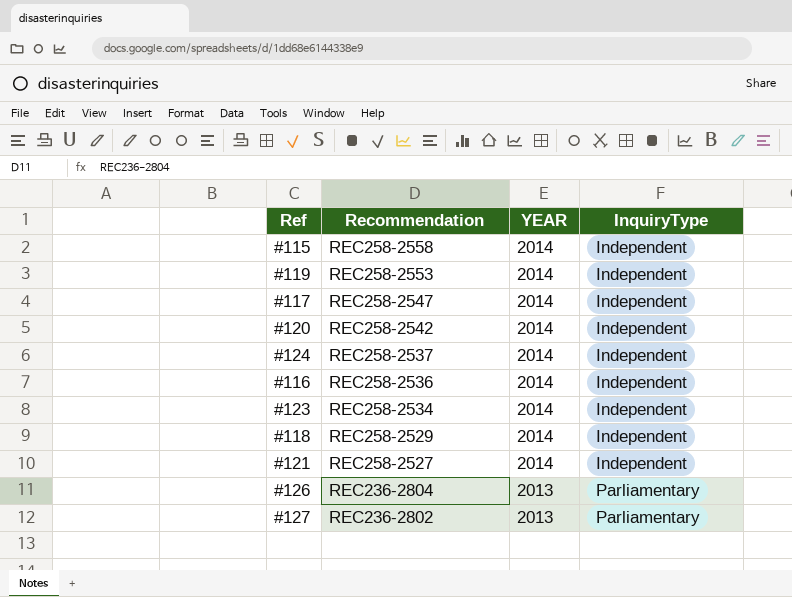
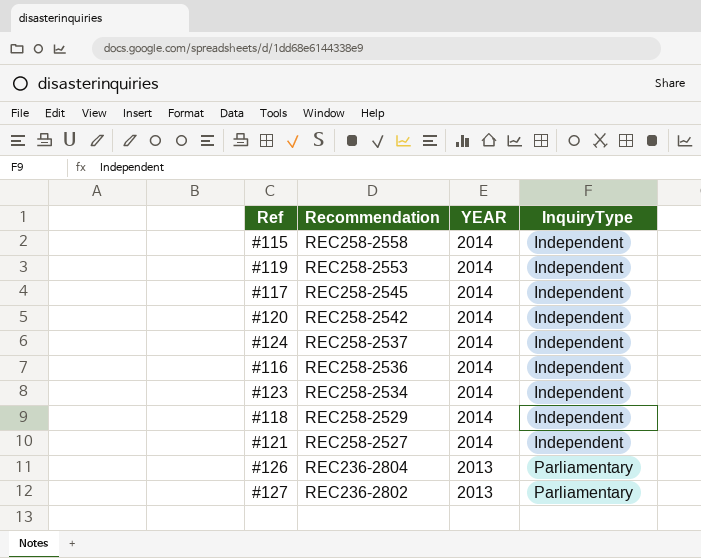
#117 | Recommendation: REC258-2547 -> REC258-2545

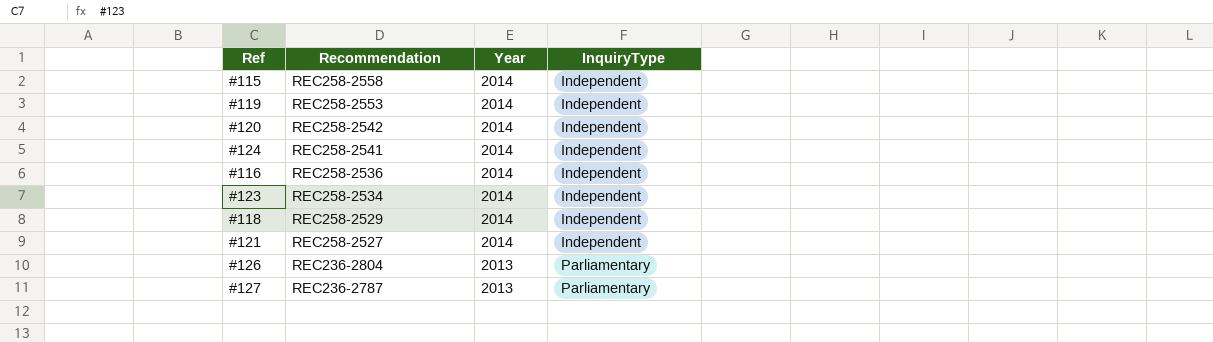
column name: YEAR -> Year
row #117: REC258-2545 | 2014 | Independent -> none
#124 | Recommendation: REC258-2537 -> REC258-2541
#127 | Recommendation: REC236-2802 -> REC236-2787

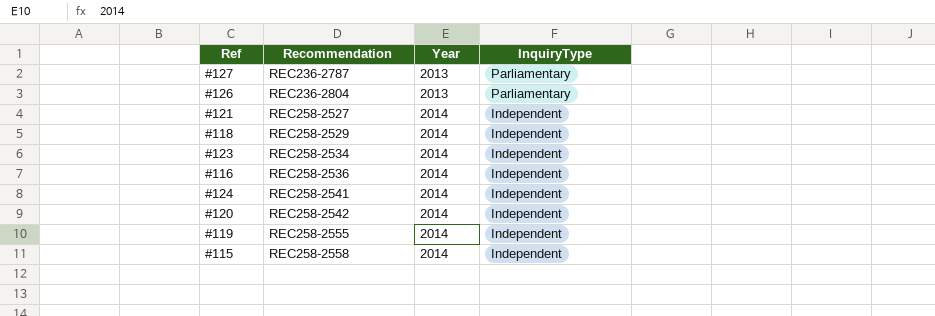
row order: Recommendation descending -> Recommendation ascending
#119 | Recommendation: REC258-2553 -> REC258-2555

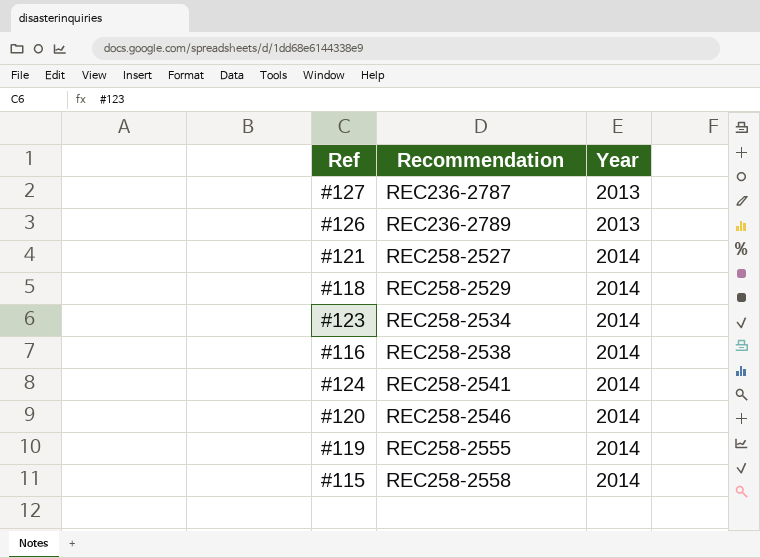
column InquiryType | position: 4 -> none
#126 | Recommendation: REC236-2804 -> REC236-2789
#116 | Recommendation: REC258-2536 -> REC258-2538
#120 | Recommendation: REC258-2542 -> REC258-2546

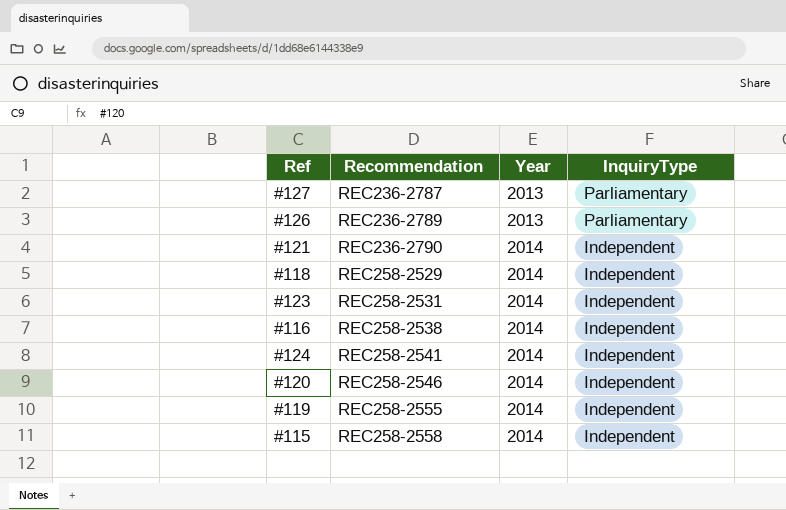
column InquiryType | position: none -> 4
#121 | Recommendation: REC258-2527 -> REC236-2790
#123 | Recommendation: REC258-2534 -> REC258-2531

